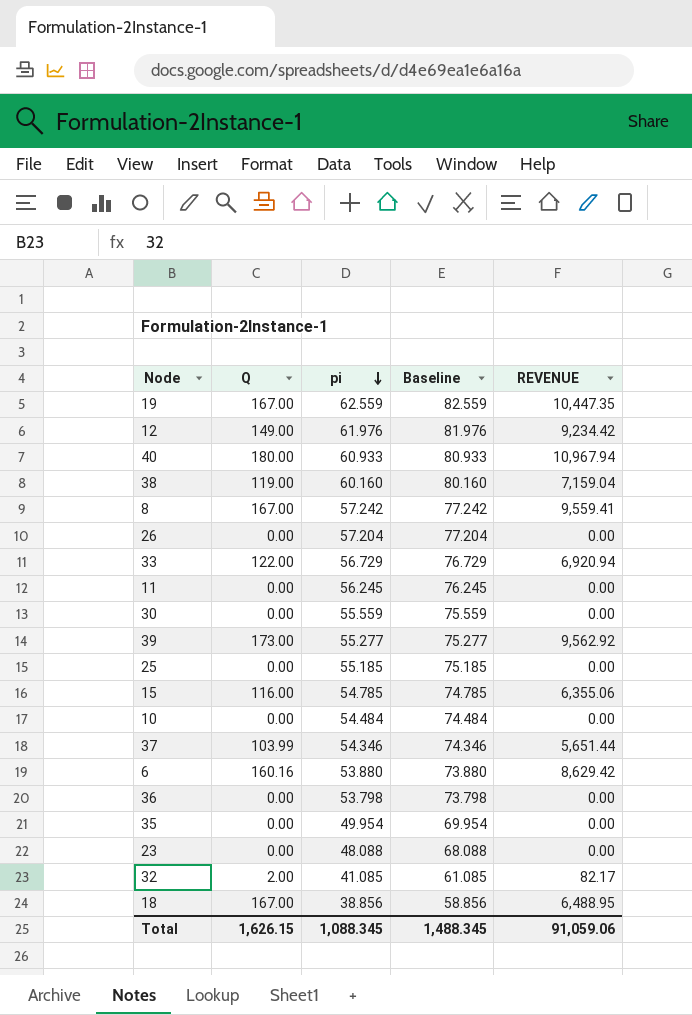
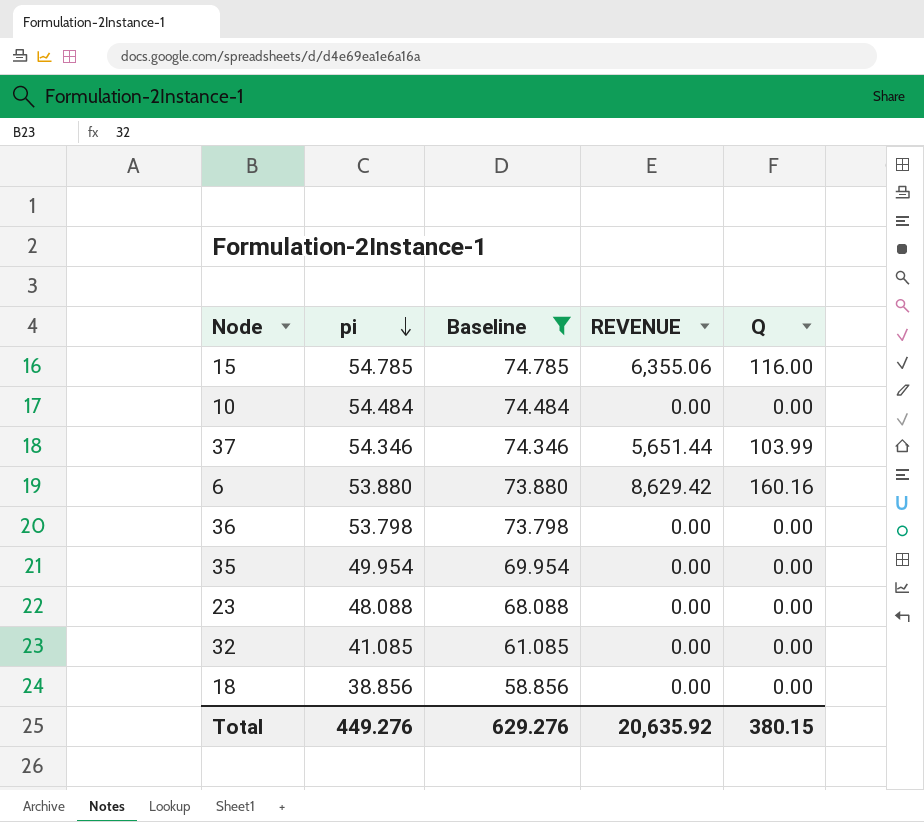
filter: none -> Baseline <= 74.785
column Q | position: 2 -> 5
32 | REVENUE: 82.17 -> 0.00
32 | Q: 2.00 -> 0.00
18 | REVENUE: 6,488.95 -> 0.00
18 | Q: 167.00 -> 0.00
Total | pi: 1,088.345 -> 449.276
Total | Baseline: 1,488.345 -> 629.276
Total | REVENUE: 91,059.06 -> 20,635.92
Total | Q: 1,626.15 -> 380.15

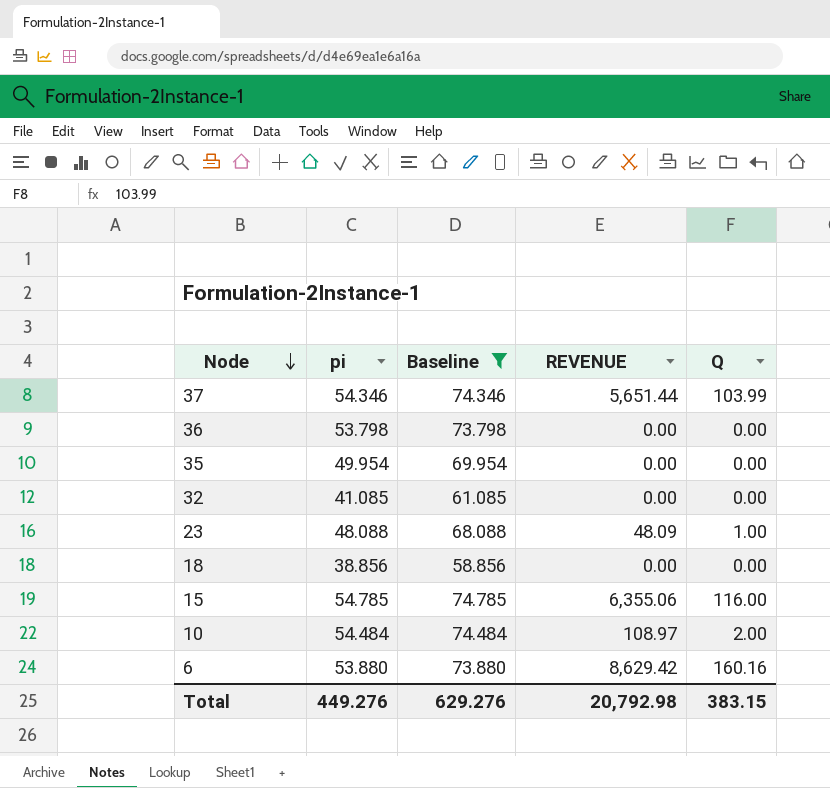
row order: pi descending -> Node descending
23 | REVENUE: 0.00 -> 48.09
23 | Q: 0.00 -> 1.00
10 | REVENUE: 0.00 -> 108.97
10 | Q: 0.00 -> 2.00
Total | REVENUE: 20,635.92 -> 20,792.98
Total | Q: 380.15 -> 383.15

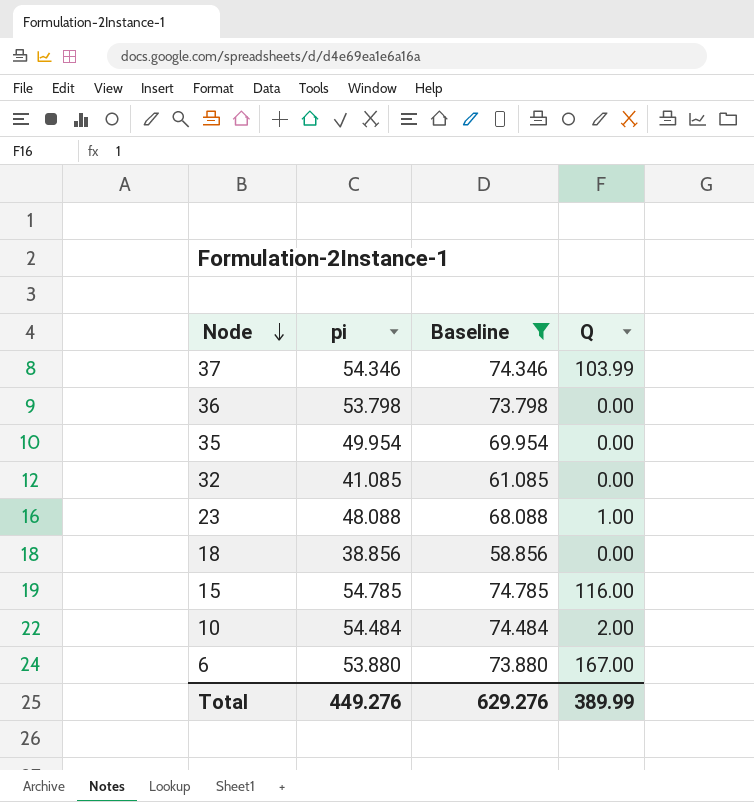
column REVENUE | formula: [pi] * [Q] -> none
6 | Q: 160.16 -> 167.00
Total | Q: 383.15 -> 389.99

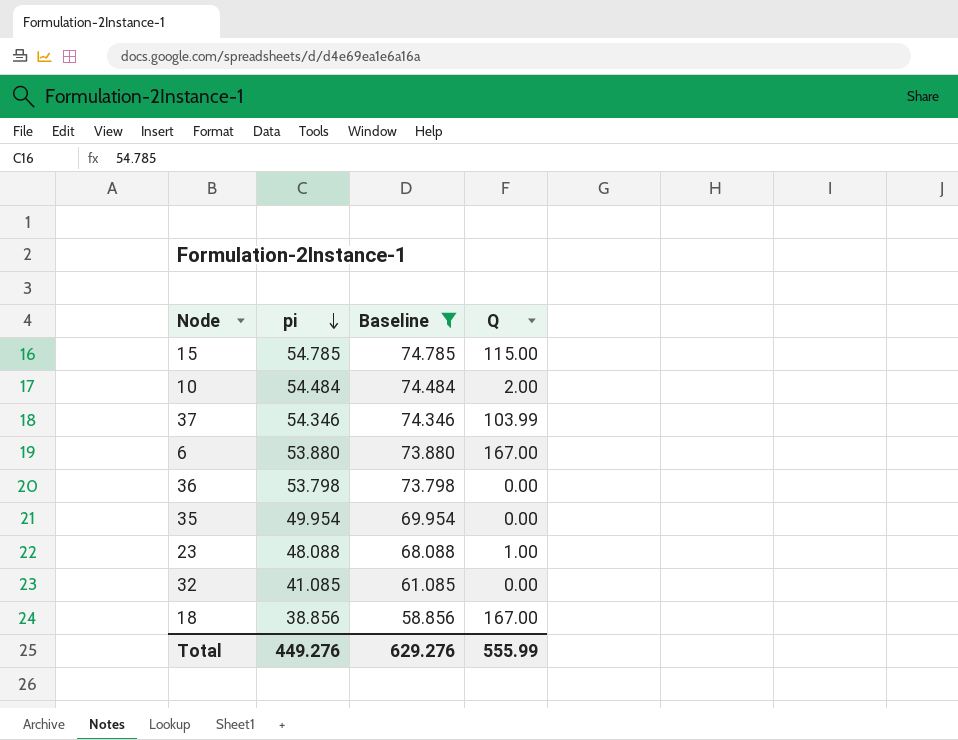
row order: Node descending -> pi descending
15 | Q: 116.00 -> 115.00
18 | Q: 0.00 -> 167.00
Total | Q: 389.99 -> 555.99

